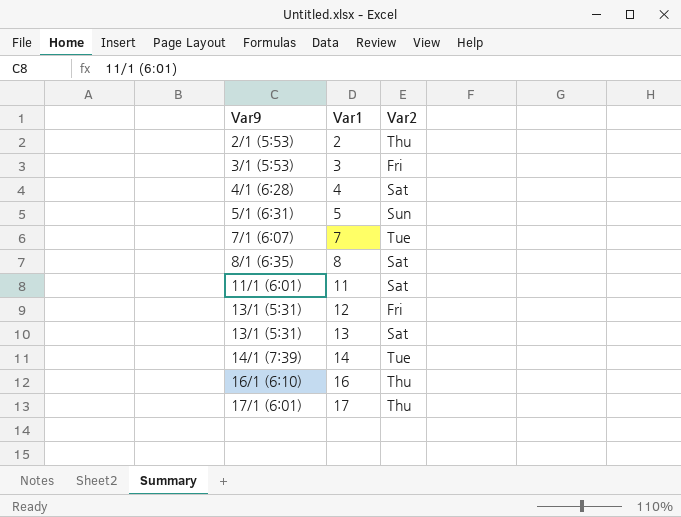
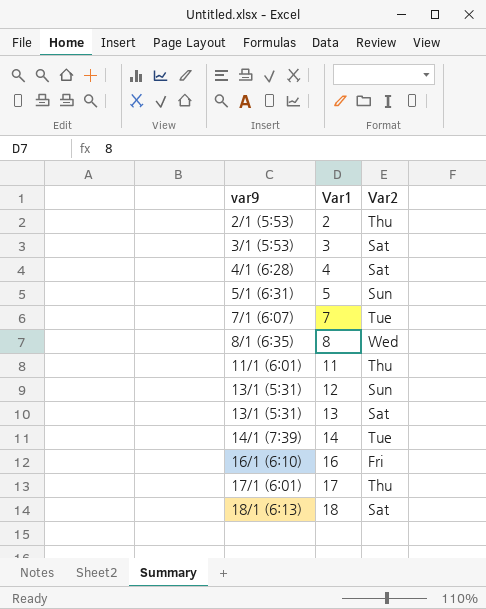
column name: Var9 -> var9
3 | Var2: Fri -> Sat
8 | Var2: Sat -> Wed
11 | Var2: Sat -> Thu
12 | Var2: Fri -> Sun
16 | Var2: Thu -> Fri
row 18: none -> 18/1 (6:13) | Sat

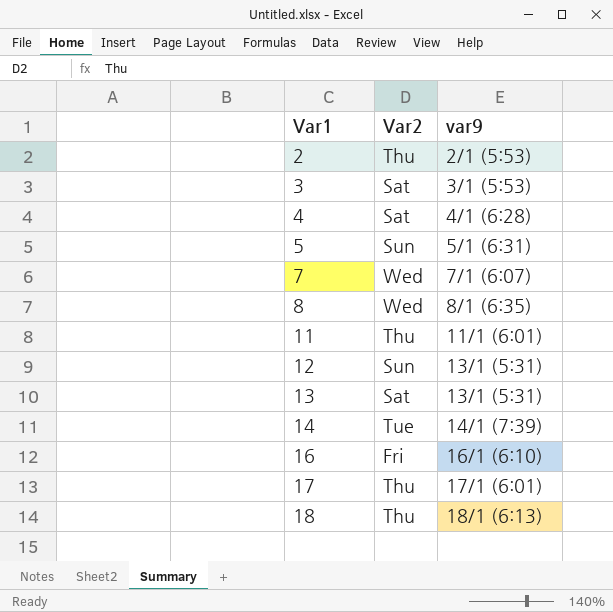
column var9 | position: 1 -> 3
7 | Var2: Tue -> Wed
18 | Var2: Sat -> Thu

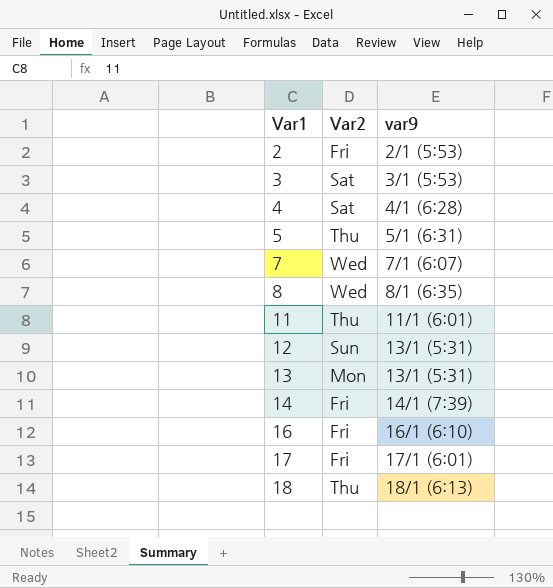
2 | Var2: Thu -> Fri
5 | Var2: Sun -> Thu
13 | Var2: Sat -> Mon
14 | Var2: Tue -> Fri
17 | Var2: Thu -> Fri

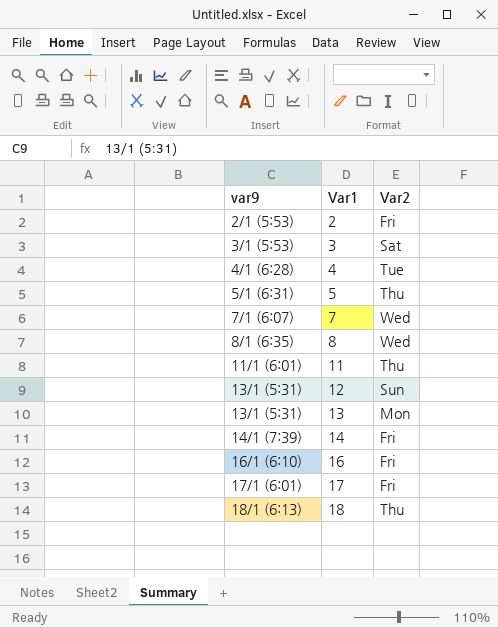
column var9 | position: 3 -> 1
4 | Var2: Sat -> Tue

